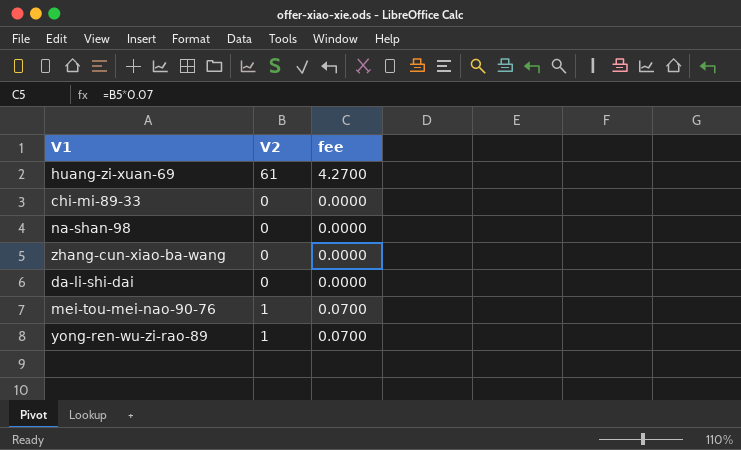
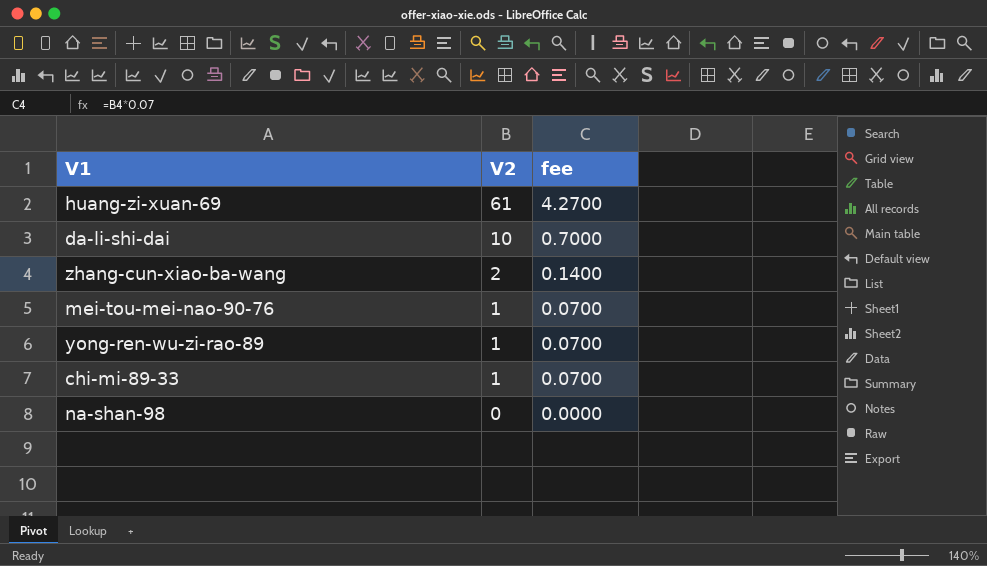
row order: none -> V2 descending
da-li-shi-dai | V2: 0 -> 10
da-li-shi-dai | fee: 0.0000 -> 0.7000
zhang-cun-xiao-ba-wang | V2: 0 -> 2
zhang-cun-xiao-ba-wang | fee: 0.0000 -> 0.1400
chi-mi-89-33 | V2: 0 -> 1
chi-mi-89-33 | fee: 0.0000 -> 0.0700

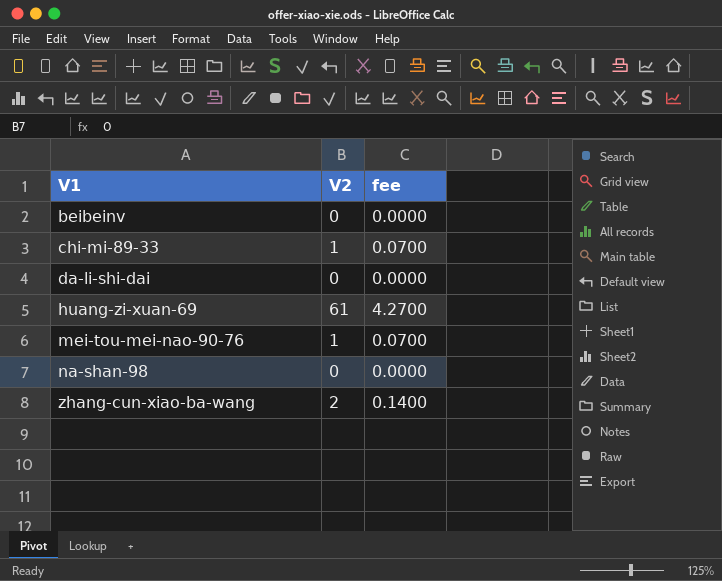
row order: V2 descending -> V1 ascending
row yong-ren-wu-zi-rao-89: 1 | 0.0700 -> none
row beibeinv: none -> 0 | 0.0000
da-li-shi-dai | V2: 10 -> 0
da-li-shi-dai | fee: 0.7000 -> 0.0000

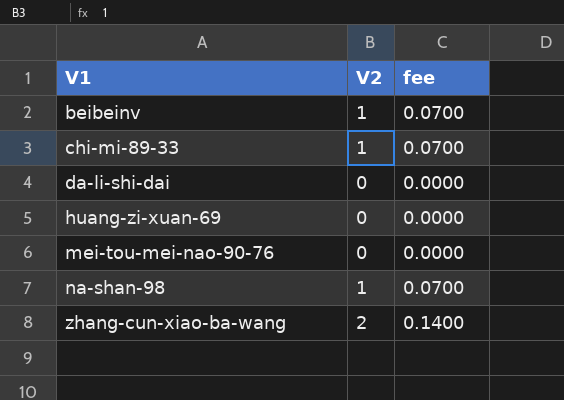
beibeinv | V2: 0 -> 1
beibeinv | fee: 0.0000 -> 0.0700
huang-zi-xuan-69 | V2: 61 -> 0
huang-zi-xuan-69 | fee: 4.2700 -> 0.0000
mei-tou-mei-nao-90-76 | V2: 1 -> 0
mei-tou-mei-nao-90-76 | fee: 0.0700 -> 0.0000
na-shan-98 | V2: 0 -> 1
na-shan-98 | fee: 0.0000 -> 0.0700

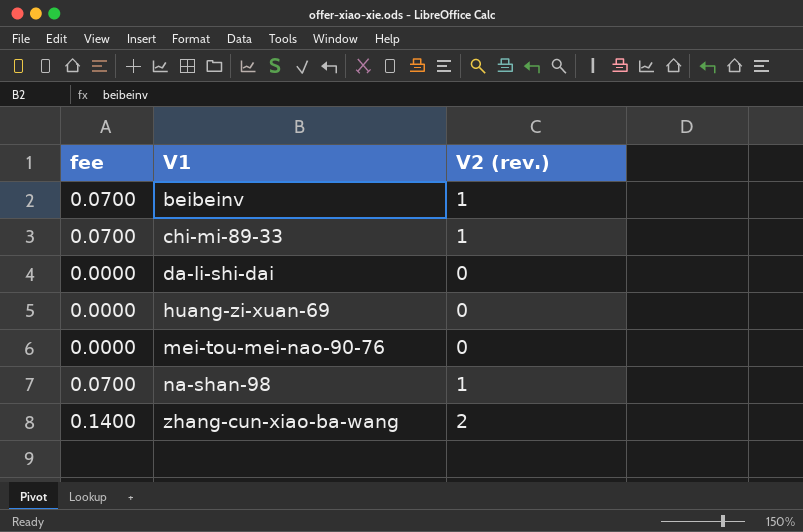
column fee | position: 3 -> 1
column name: V2 -> V2 (rev.)

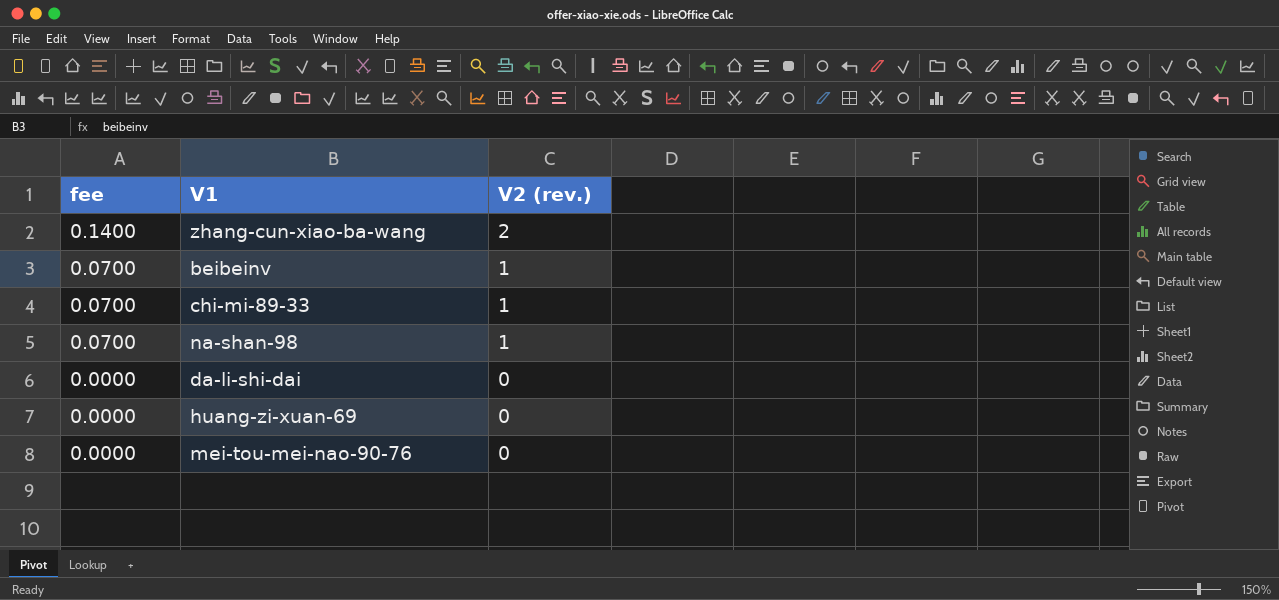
row order: V1 ascending -> fee descending

